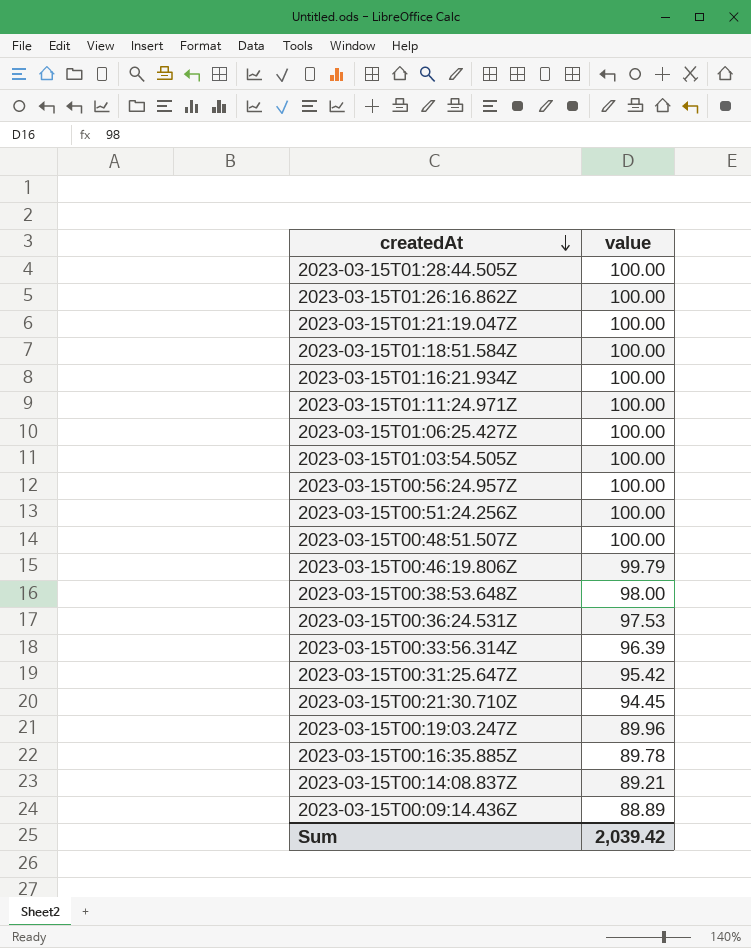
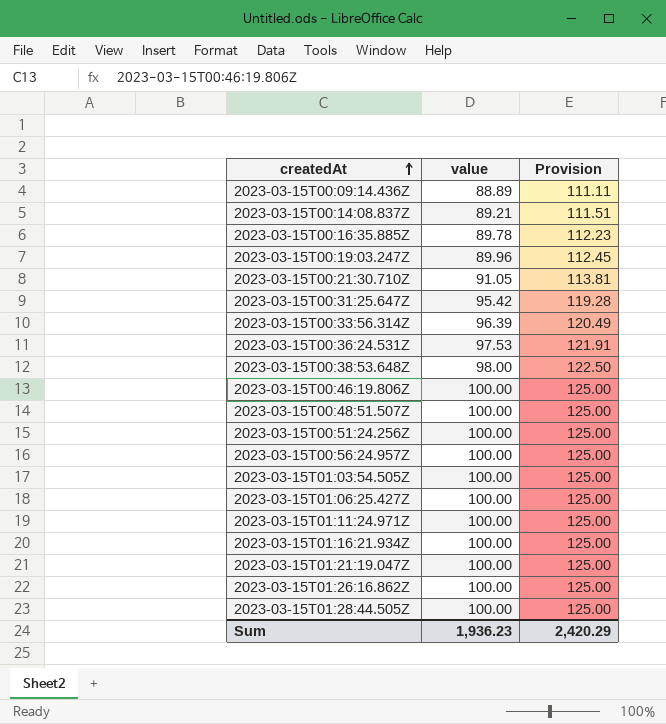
row order: createdAt descending -> createdAt ascending
column Provision | formula: none -> [value] * 1.25
row 2023-03-15T01:18:51.584Z: 100.00 -> none
2023-03-15T00:21:30.710Z | value: 94.45 -> 91.05
2023-03-15T00:46:19.806Z | value: 99.79 -> 100.00
Sum | value: 2,039.42 -> 1,936.23

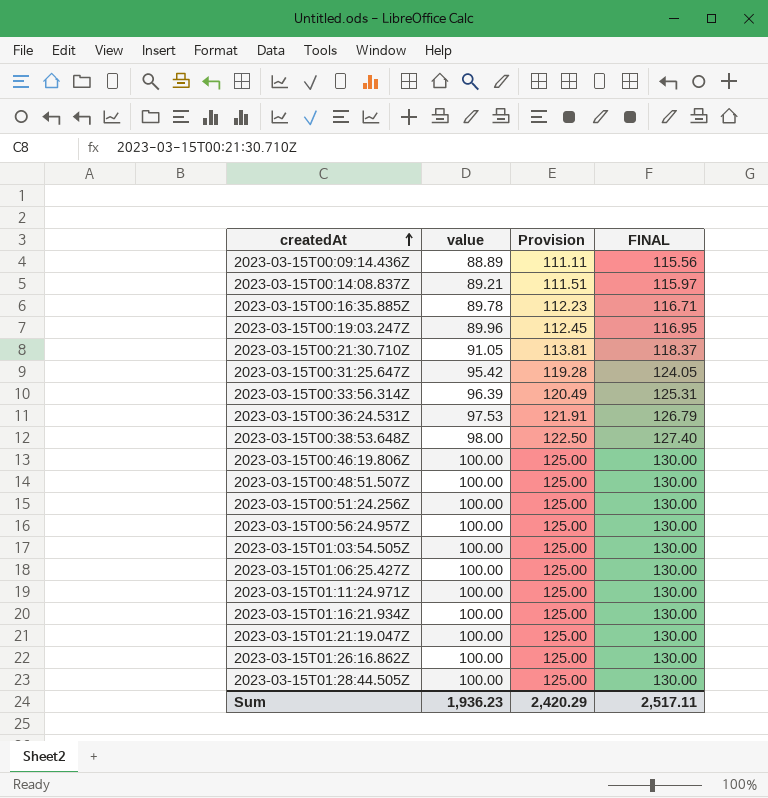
column FINAL | formula: none -> [value] * 1.3

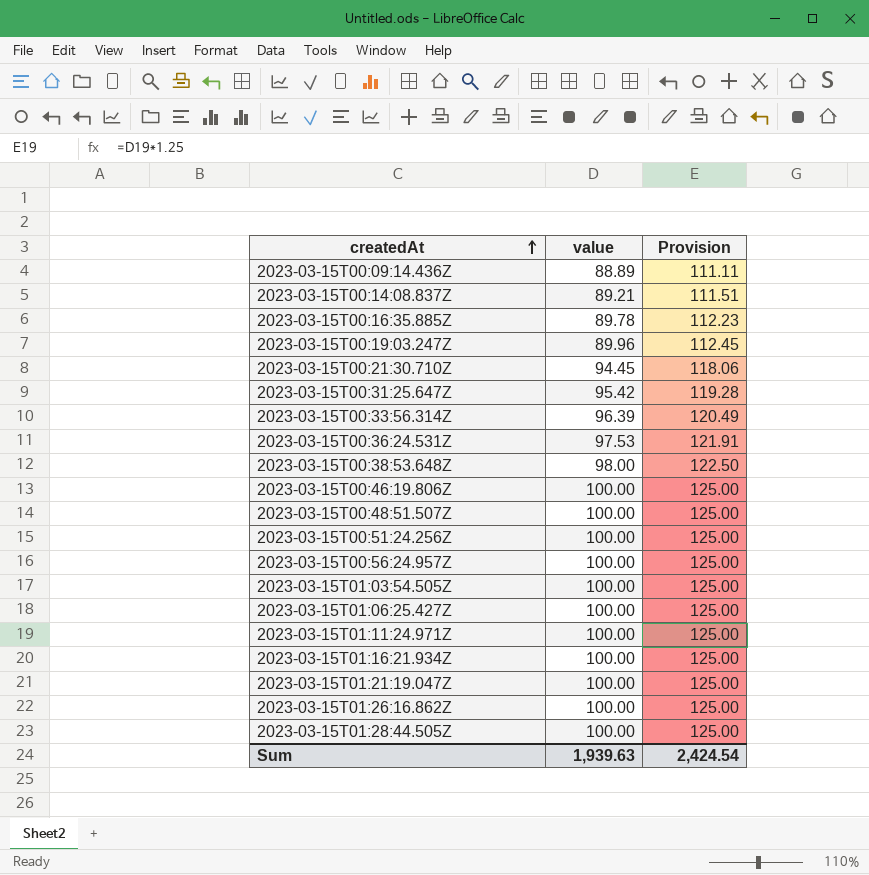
column FINAL | formula: [value] * 1.3 -> none
2023-03-15T00:21:30.710Z | value: 91.05 -> 94.45
2023-03-15T00:21:30.710Z | Provision: 113.81 -> 118.06
Sum | value: 1,936.23 -> 1,939.63
Sum | Provision: 2,420.29 -> 2,424.54

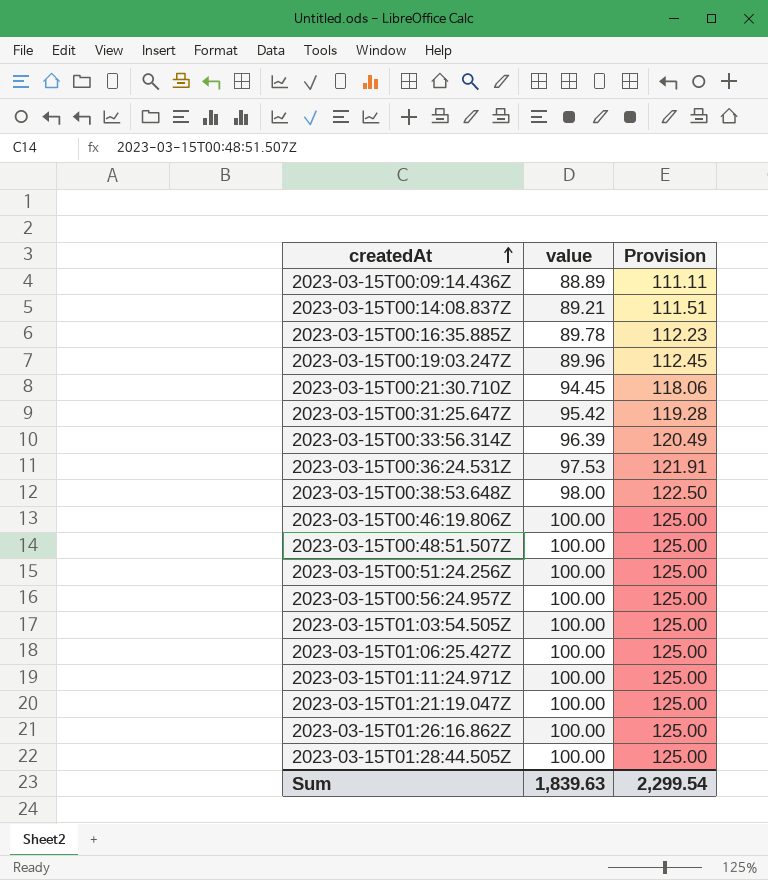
row 2023-03-15T01:16:21.934Z: 100.00 | 125.00 -> none
Sum | value: 1,939.63 -> 1,839.63
Sum | Provision: 2,424.54 -> 2,299.54

